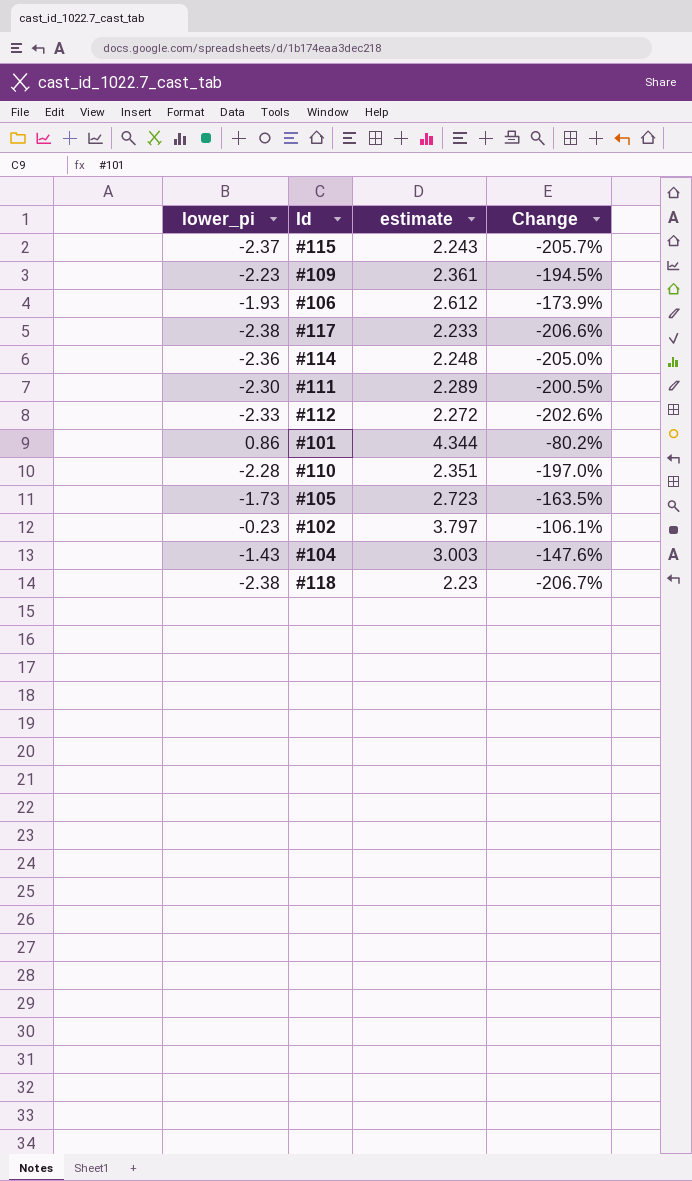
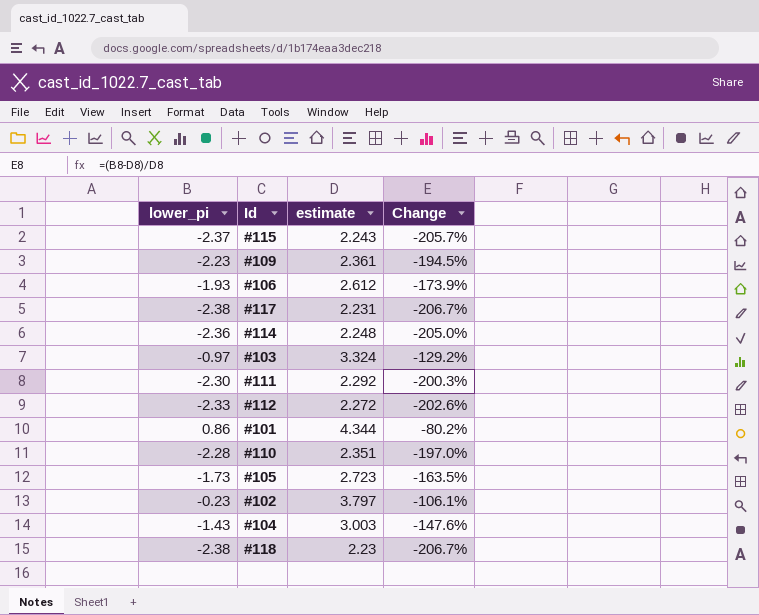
#117 | estimate: 2.233 -> 2.231
#117 | Change: -206.6% -> -206.7%
row #103: none -> -0.97 | 3.324 | -129.2%
#111 | estimate: 2.289 -> 2.292
#111 | Change: -200.5% -> -200.3%

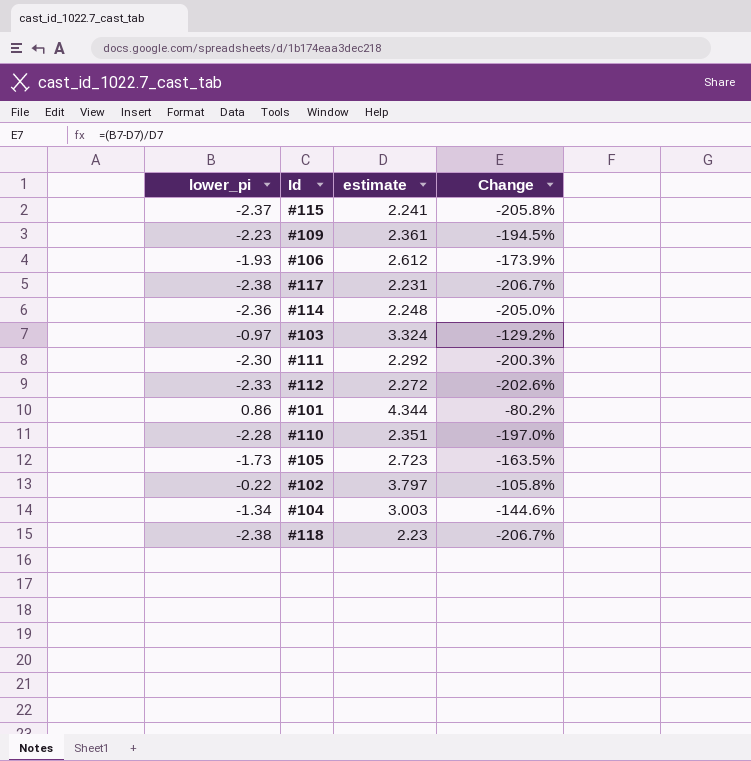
#115 | estimate: 2.243 -> 2.241
#115 | Change: -205.7% -> -205.8%
#102 | lower_pi: -0.23 -> -0.22
#102 | Change: -106.1% -> -105.8%
#104 | lower_pi: -1.43 -> -1.34
#104 | Change: -147.6% -> -144.6%

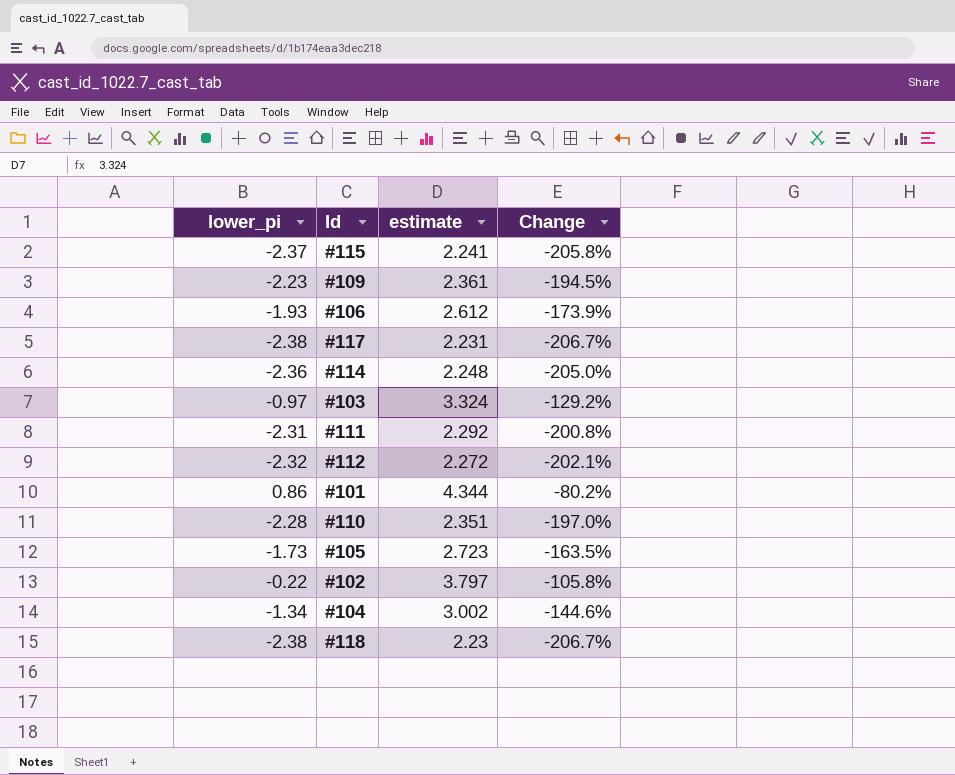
#111 | lower_pi: -2.30 -> -2.31
#111 | Change: -200.3% -> -200.8%
#112 | lower_pi: -2.33 -> -2.32
#112 | Change: -202.6% -> -202.1%
#104 | estimate: 3.003 -> 3.002

